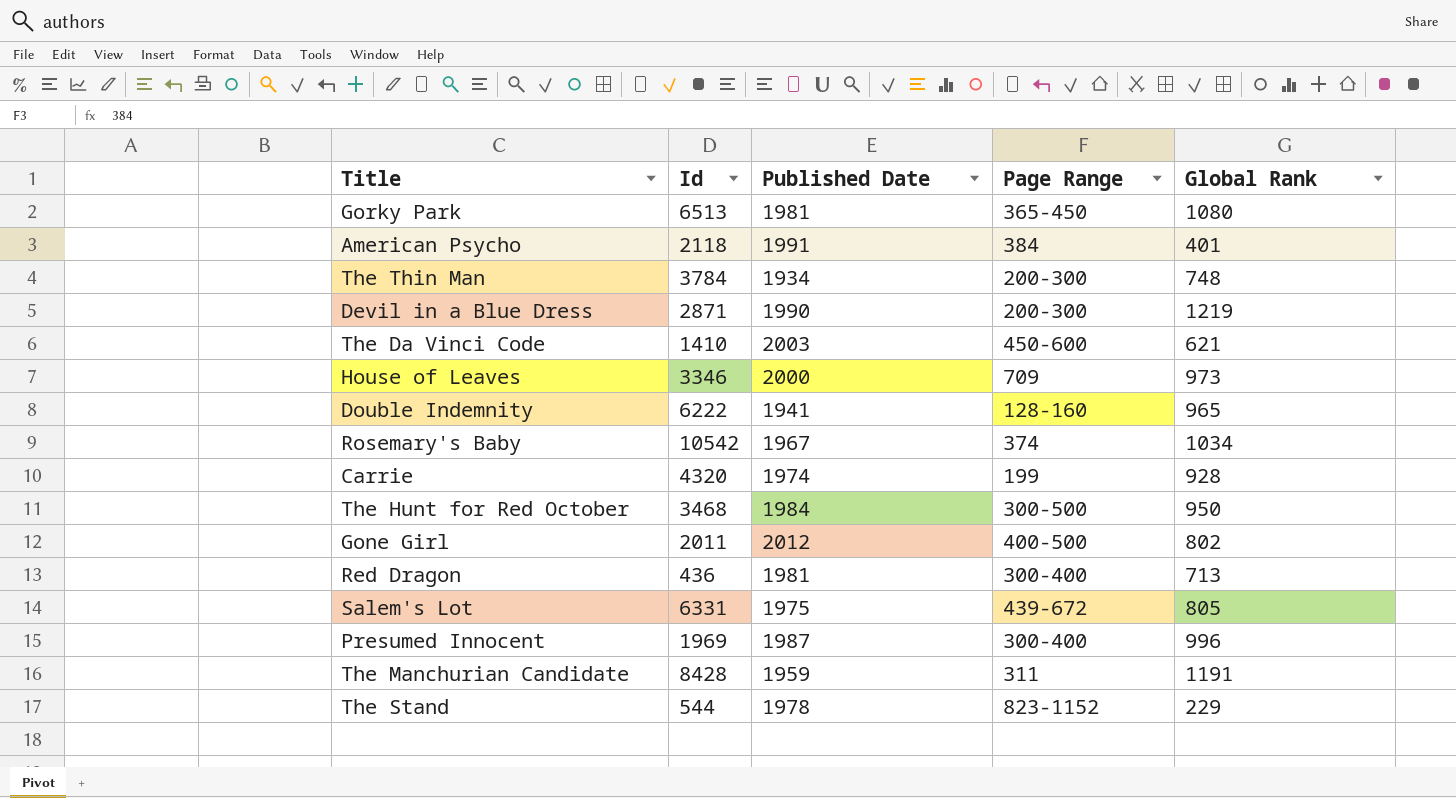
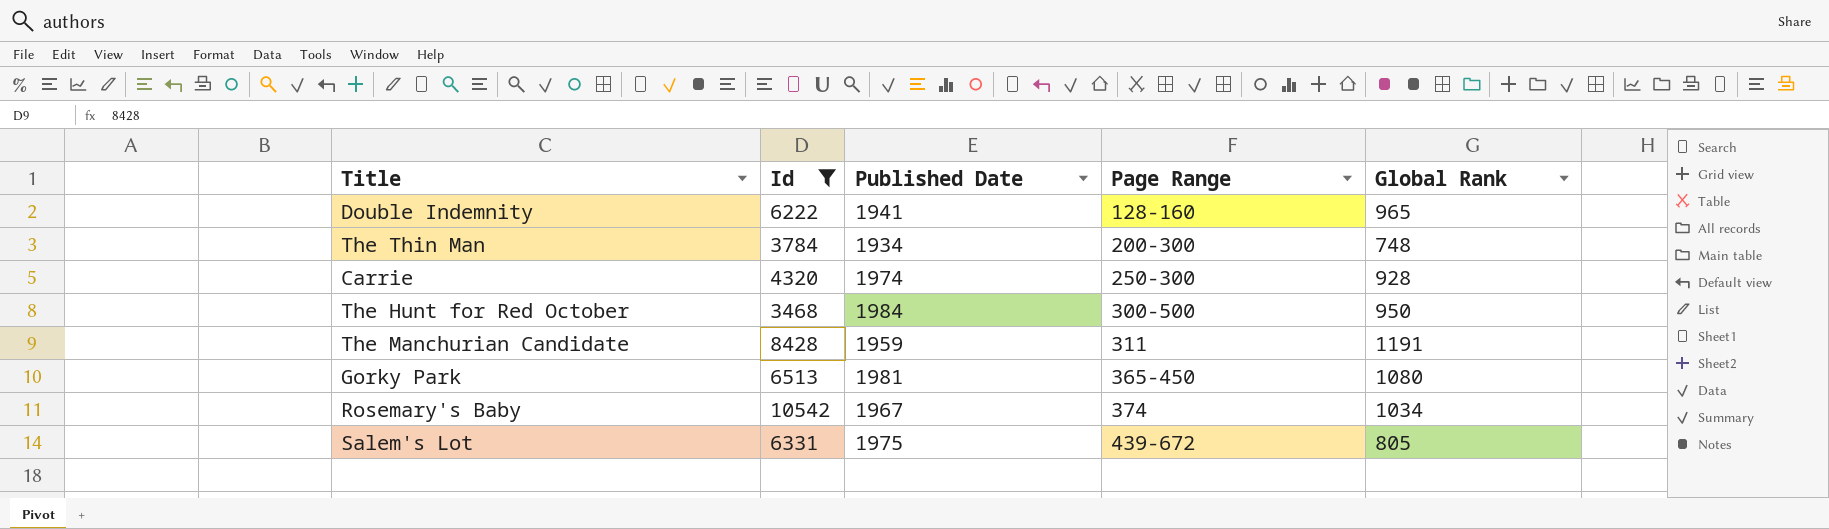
filter: none -> Id >= 3468
row order: none -> Page Range ascending
Carrie | Page Range: 199 -> 250-300

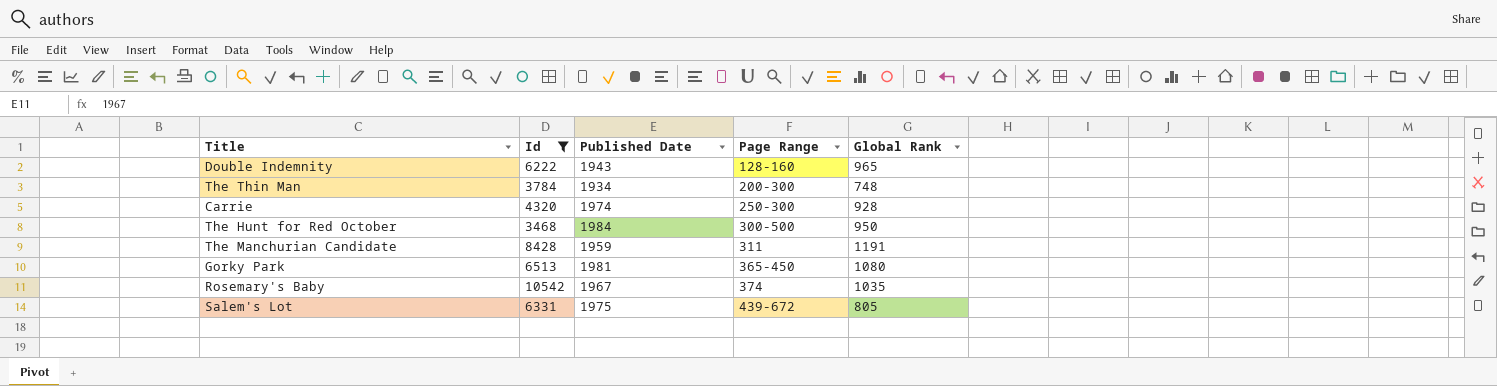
Double Indemnity | Published Date: 1941 -> 1943
Rosemary's Baby | Global Rank: 1034 -> 1035

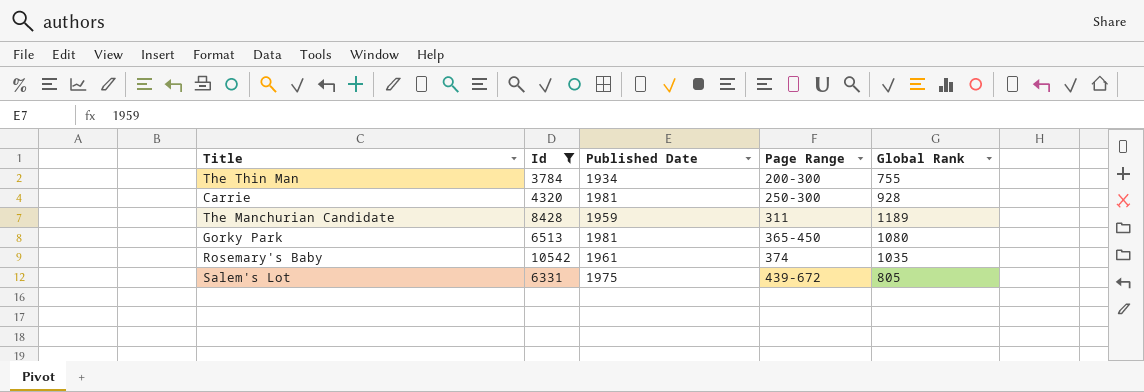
row Double Indemnity: 6222 | 1943 | 128-160 | 965 -> none
row The Hunt for Red October: 3468 | 1984 | 300-500 | 950 -> none
The Thin Man | Global Rank: 748 -> 755
Carrie | Published Date: 1974 -> 1981
The Manchurian Candidate | Global Rank: 1191 -> 1189
Rosemary's Baby | Published Date: 1967 -> 1961

